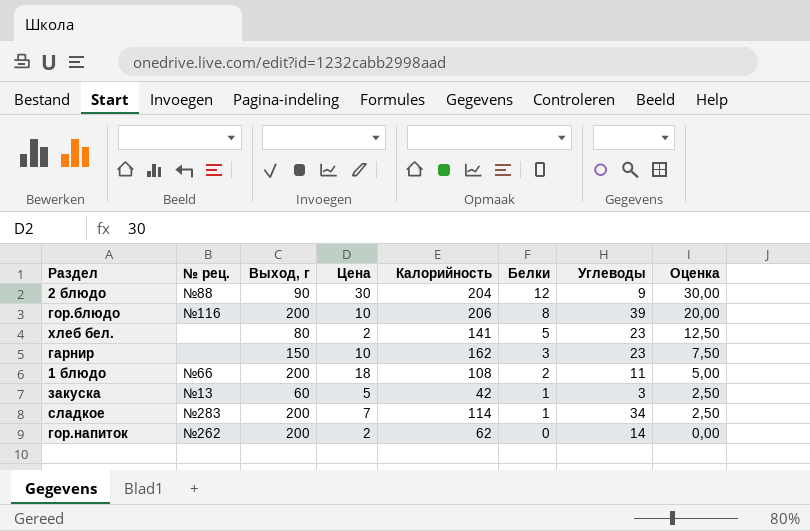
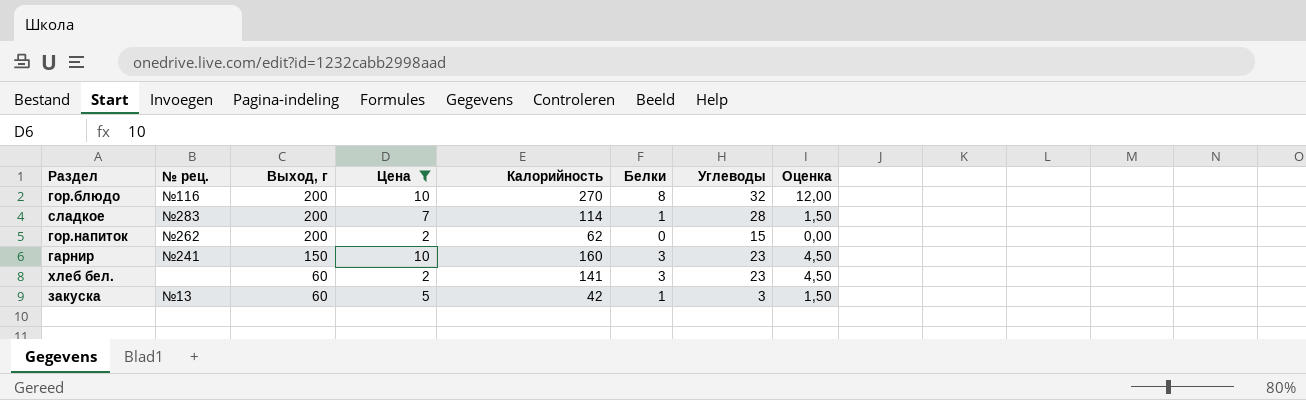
filter: none -> Цена <= 10
row order: Белки descending -> Выход, г descending
column Оценка | formula: [Белки] * 2,5 -> [Белки] * 1,5
гор.блюдо | Калорийность: 206 -> 270
гор.блюдо | Углеводы: 39 -> 32
сладкое | Углеводы: 34 -> 28
гор.напиток | Углеводы: 14 -> 15
гарнир | № рец.: none -> №241
гарнир | Калорийность: 162 -> 160
хлеб бел. | Выход, г: 80 -> 60
хлеб бел. | Белки: 5 -> 3

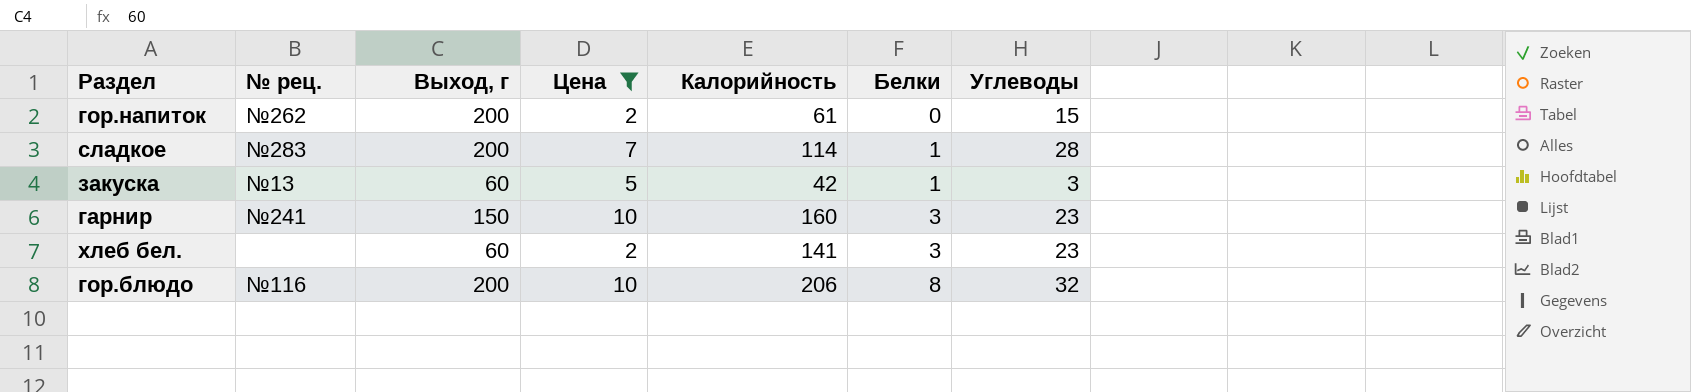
row order: Выход, г descending -> Белки ascending
column Оценка | formula: [Белки] * 1,5 -> none
гор.напиток | Калорийность: 62 -> 61
гор.блюдо | Калорийность: 270 -> 206

